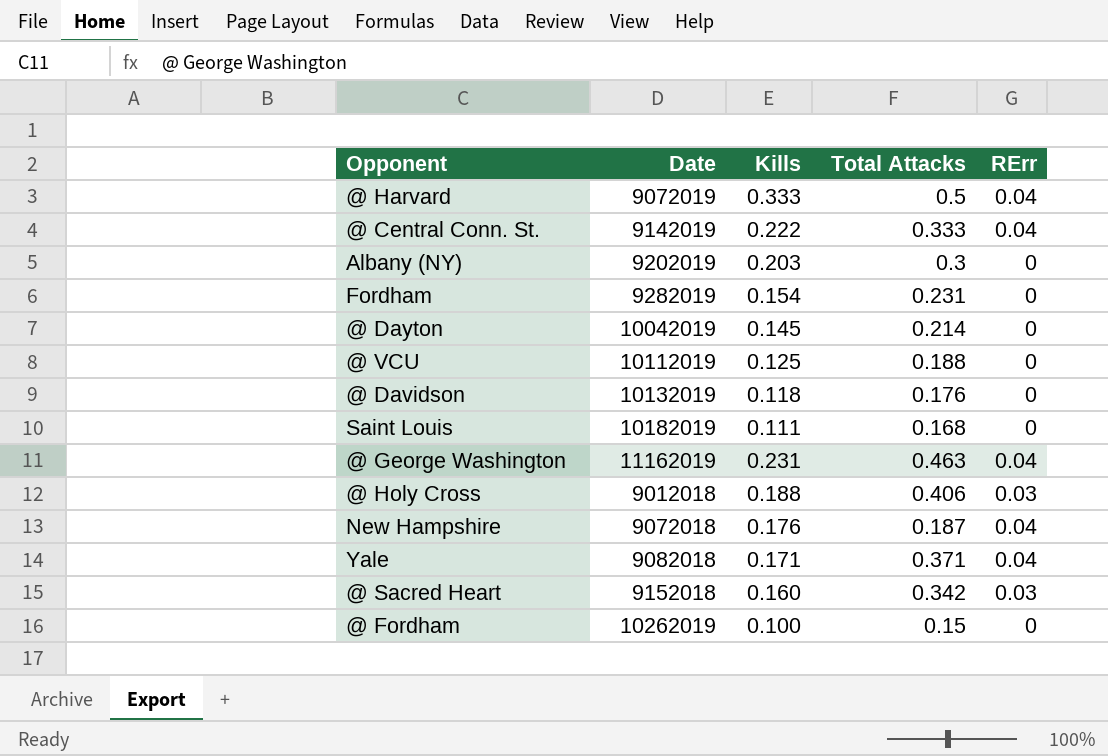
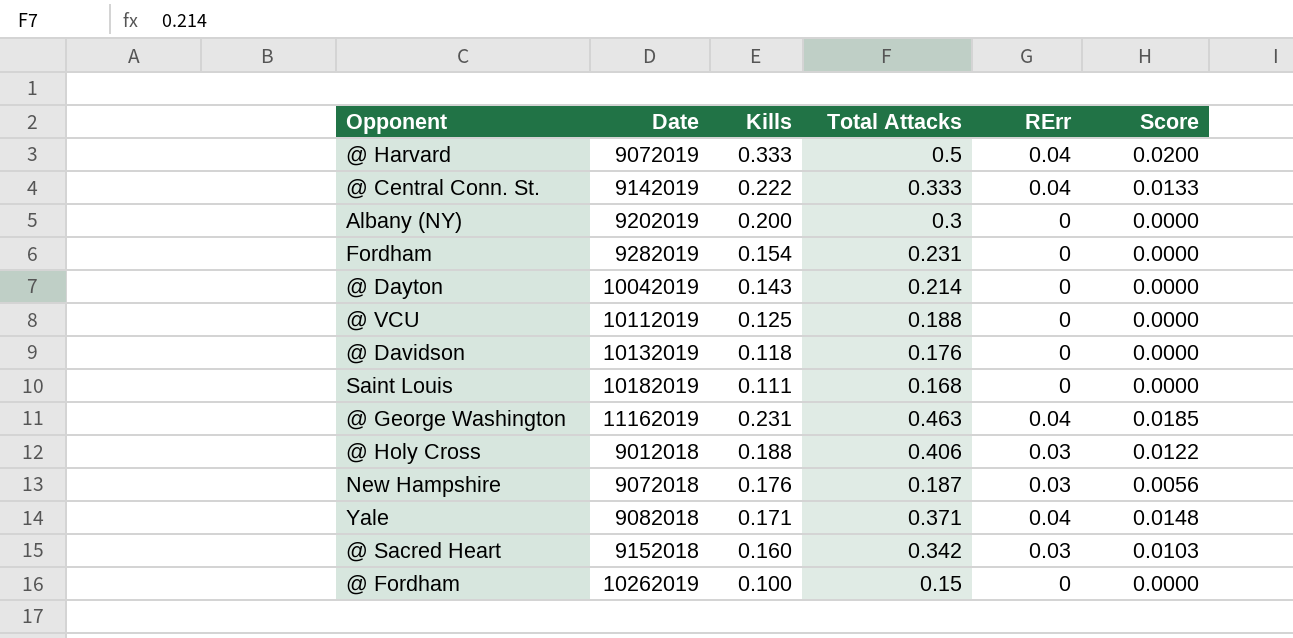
column Score | formula: none -> [Total Attacks] * [RErr]
Albany (NY) | Kills: 0.203 -> 0.200
@ Dayton | Kills: 0.145 -> 0.143
New Hampshire | RErr: 0.04 -> 0.03

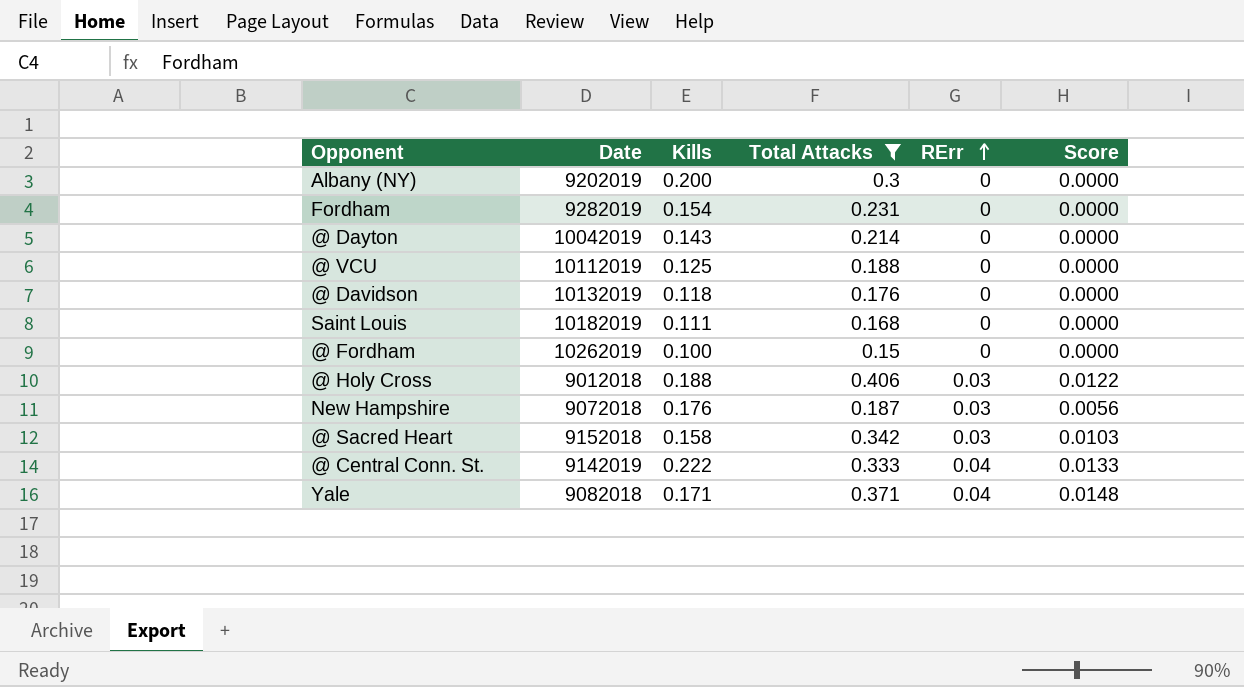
filter: none -> Total Attacks <= 0.406
row order: none -> RErr ascending
@ Sacred Heart | Kills: 0.160 -> 0.158

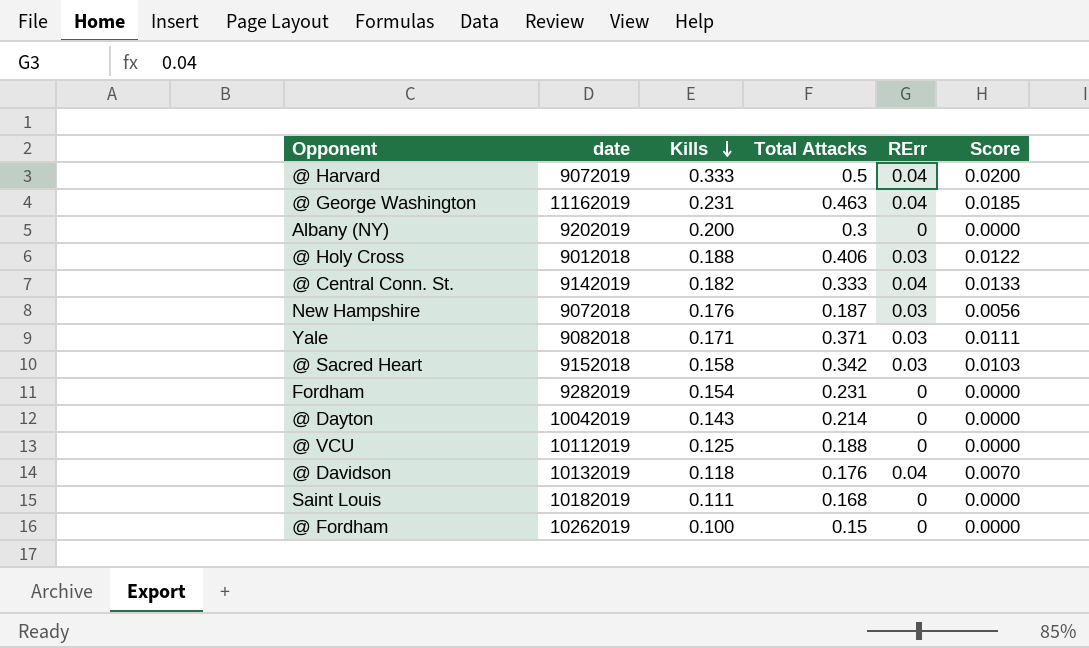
filter: Total Attacks <= 0.406 -> none
row order: RErr ascending -> Kills descending
column name: Date -> date
@ Central Conn. St. | Kills: 0.222 -> 0.182
Yale | RErr: 0.04 -> 0.03
Yale | Score: 0.0148 -> 0.0111
@ Davidson | RErr: 0 -> 0.04
@ Davidson | Score: 0.0000 -> 0.0070

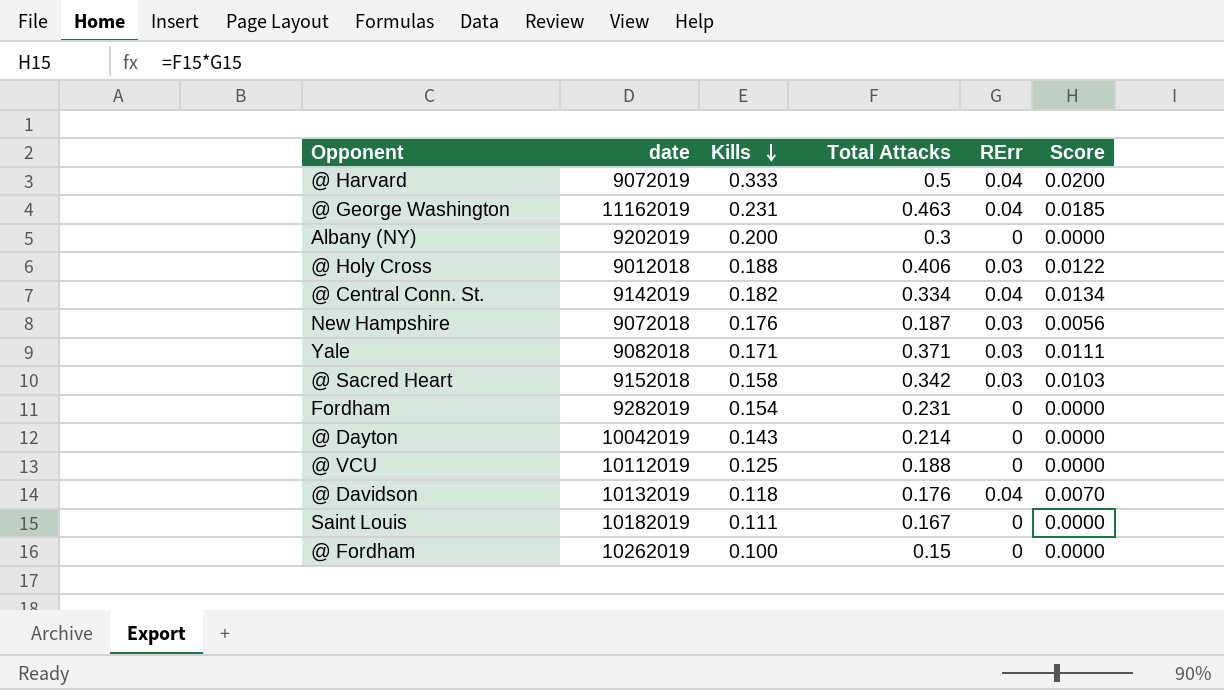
@ Central Conn. St. | Total Attacks: 0.333 -> 0.334
@ Central Conn. St. | Score: 0.0133 -> 0.0134
Saint Louis | Total Attacks: 0.168 -> 0.167

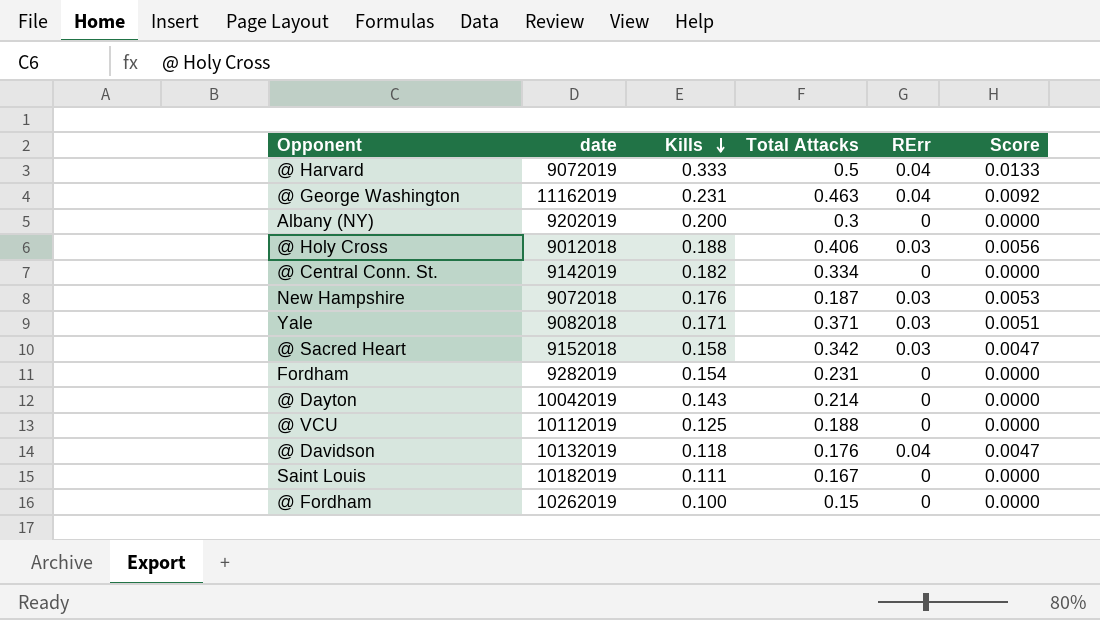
column Score | formula: [Total Attacks] * [RErr] -> [Kills] * [RErr]
@ Central Conn. St. | RErr: 0.04 -> 0

